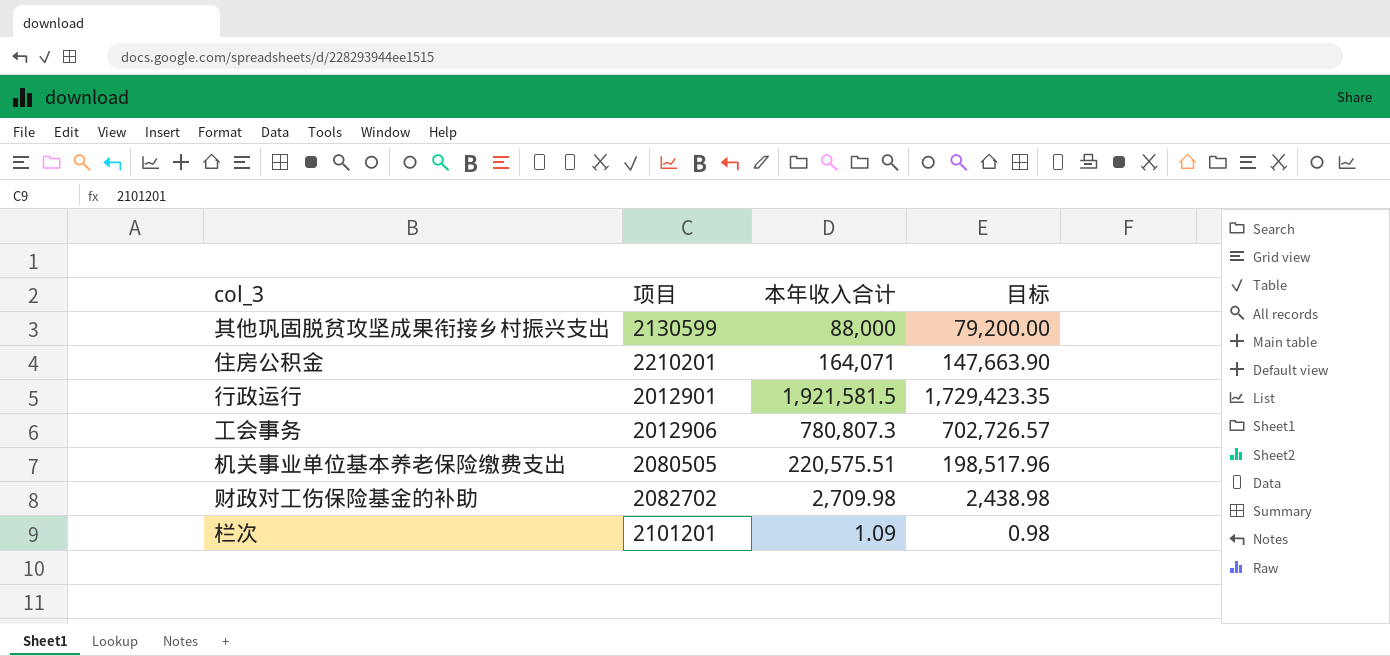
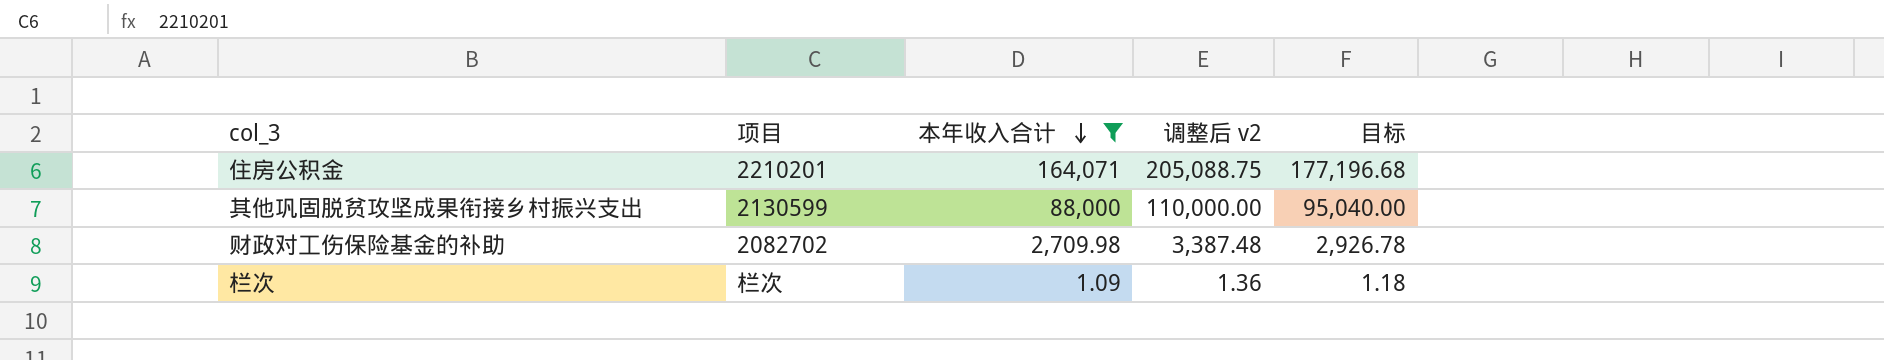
filter: none -> 本年收入合计 <= 164,071
row order: none -> 本年收入合计 descending
column 调整后 v2 | formula: none -> [本年收入合计] * 1.25
column 目标 | formula: [本年收入合计] * 0.9 -> [本年收入合计] * 1.08
栏次 | 项目: 2101201 -> 栏次

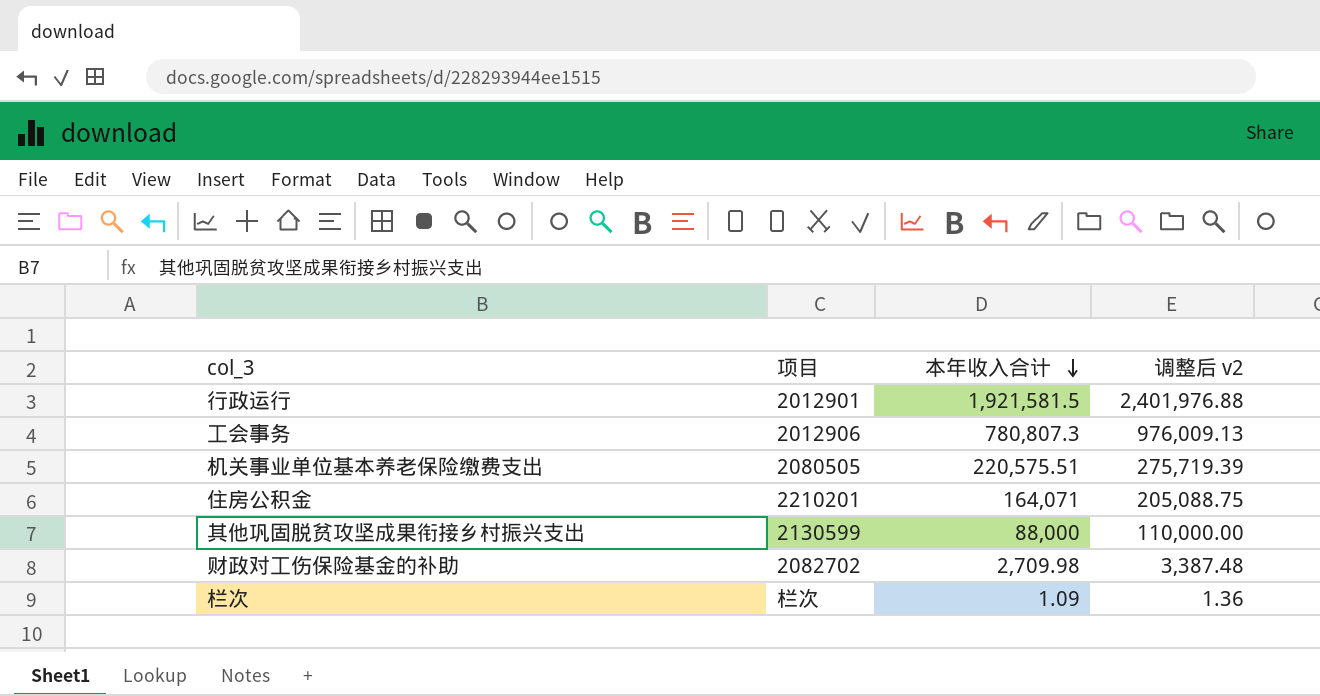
filter: 本年收入合计 <= 164,071 -> none
column 目标 | formula: [本年收入合计] * 1.08 -> none

